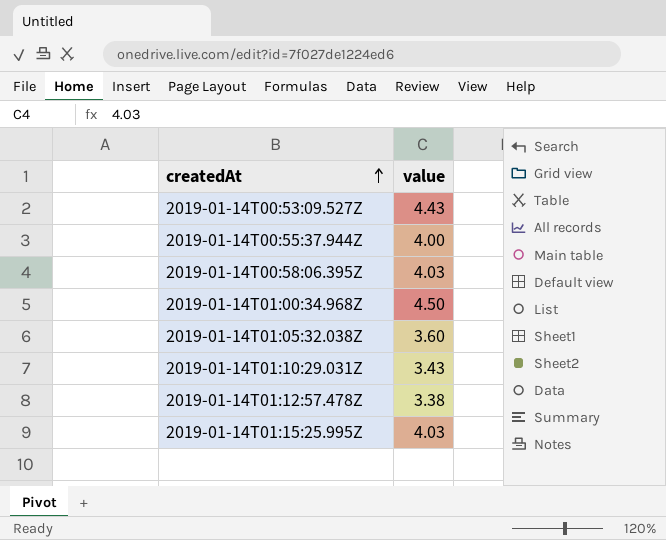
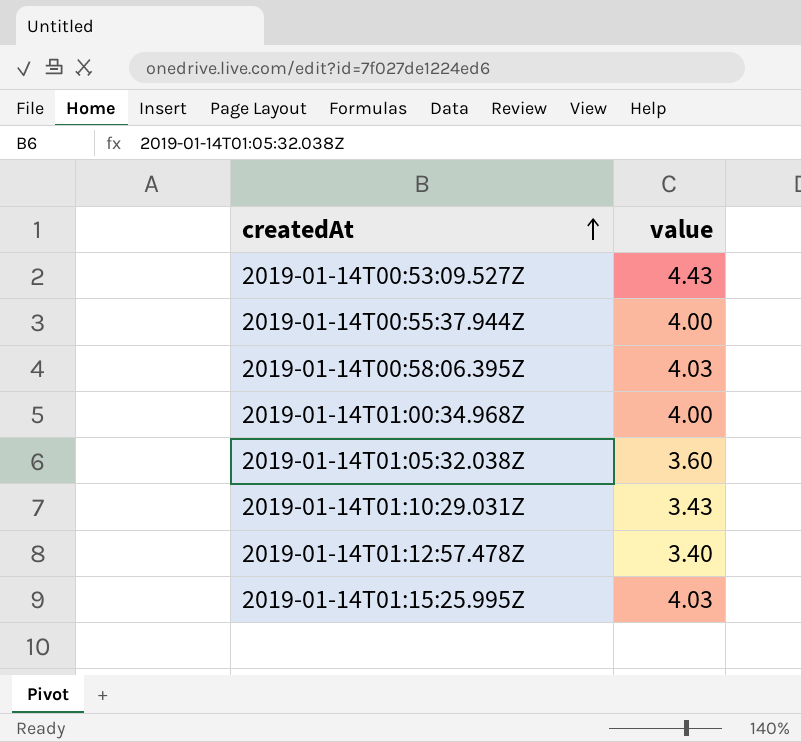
2019-01-14T01:00:34.968Z | value: 4.50 -> 4.00
2019-01-14T01:12:57.478Z | value: 3.38 -> 3.40

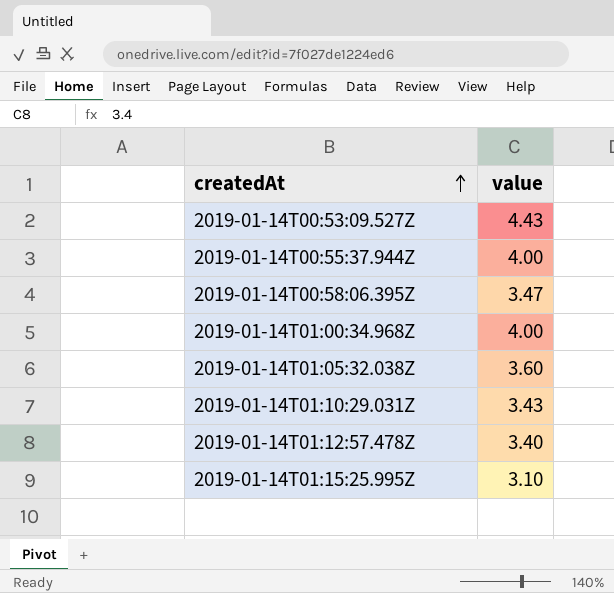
2019-01-14T00:58:06.395Z | value: 4.03 -> 3.47
2019-01-14T01:15:25.995Z | value: 4.03 -> 3.10

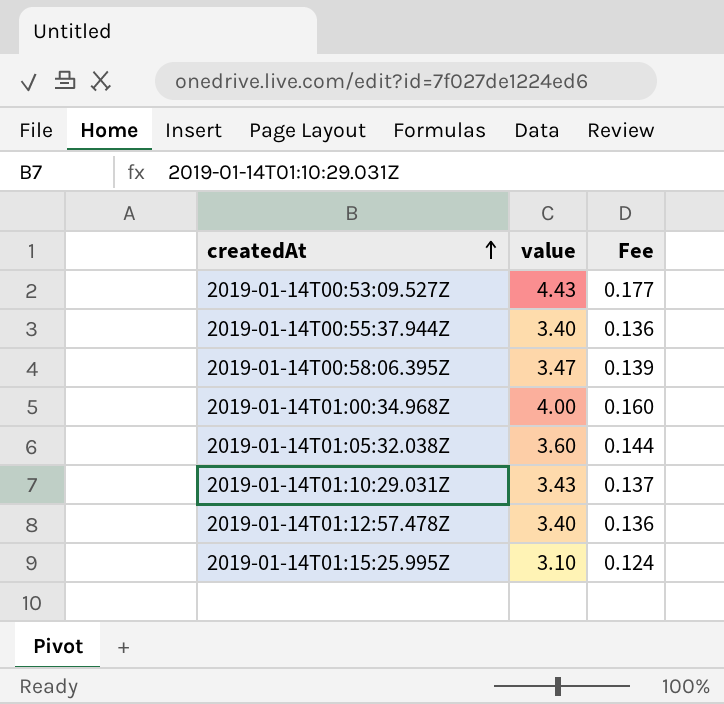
column Fee | formula: none -> [value] * 0.04
2019-01-14T00:55:37.944Z | value: 4.00 -> 3.40

